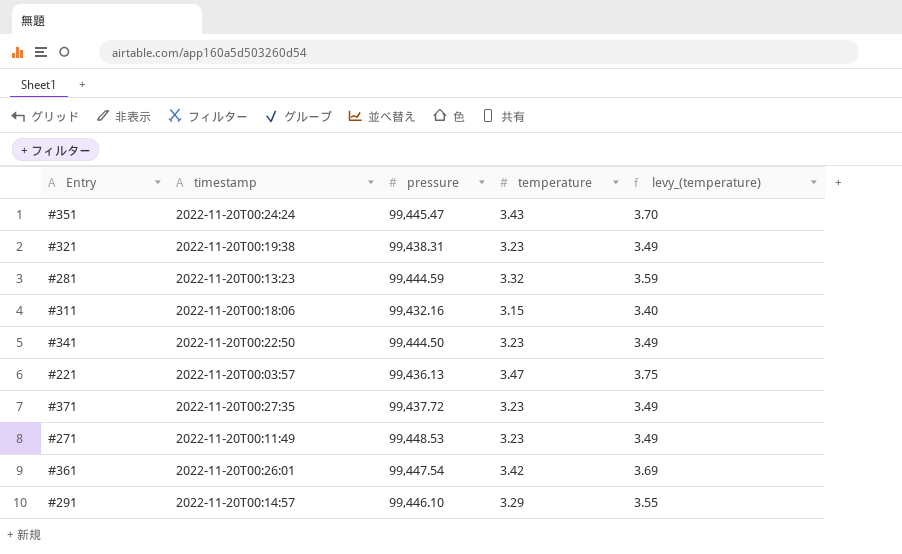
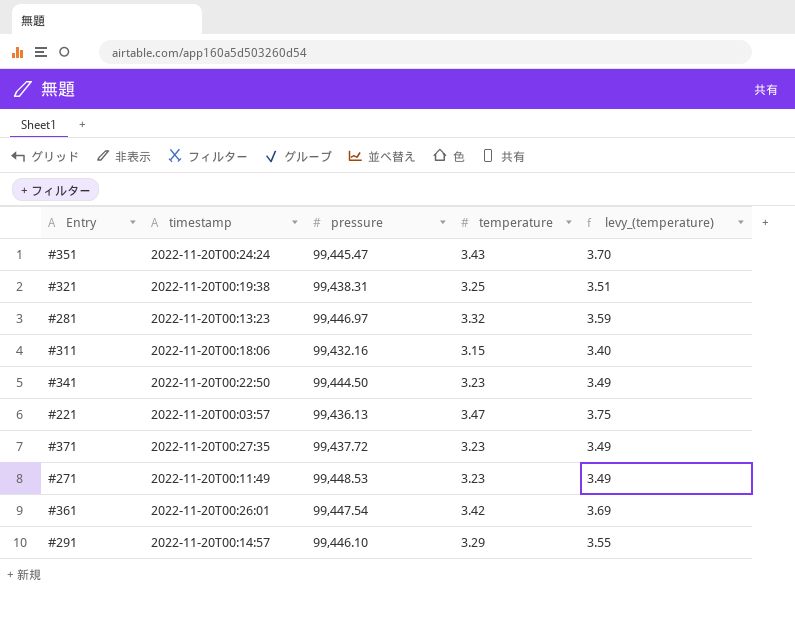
#321 | temperature: 3.23 -> 3.25
#321 | levy_(temperature): 3.49 -> 3.51
#281 | pressure: 99,444.59 -> 99,446.97

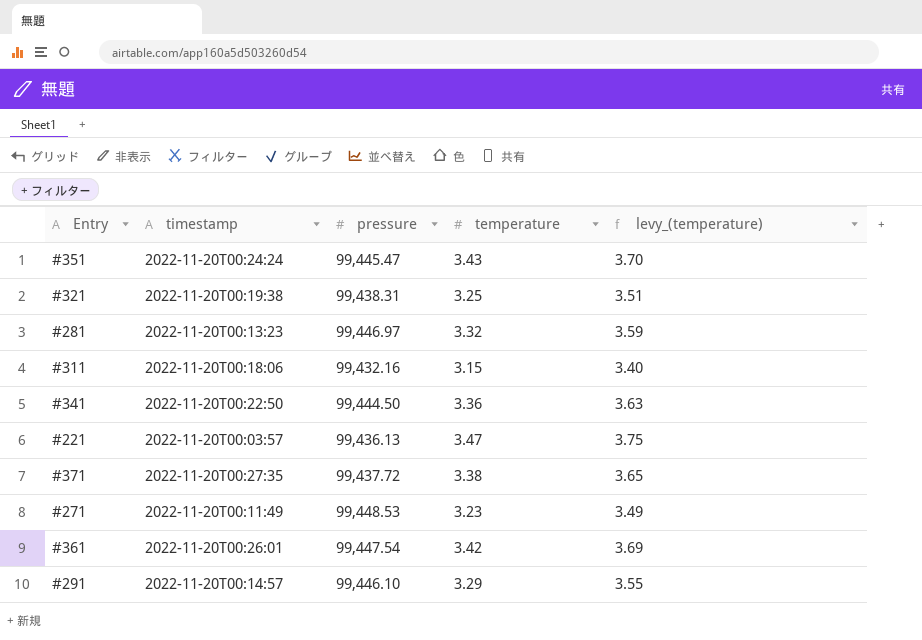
#341 | temperature: 3.23 -> 3.36
#341 | levy_(temperature): 3.49 -> 3.63
#371 | temperature: 3.23 -> 3.38
#371 | levy_(temperature): 3.49 -> 3.65

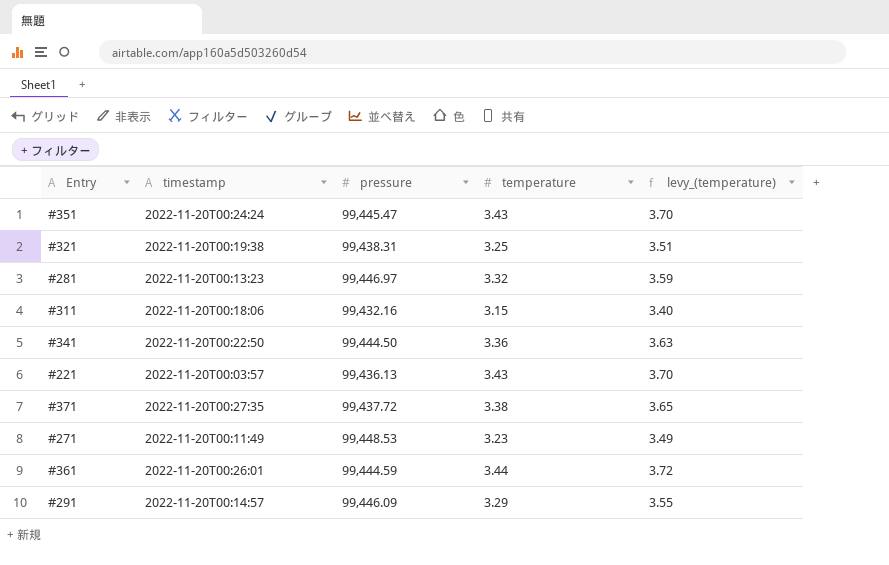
#221 | temperature: 3.47 -> 3.43
#221 | levy_(temperature): 3.75 -> 3.70
#361 | pressure: 99,447.54 -> 99,444.59
#361 | temperature: 3.42 -> 3.44
#361 | levy_(temperature): 3.69 -> 3.72
#291 | pressure: 99,446.10 -> 99,446.09

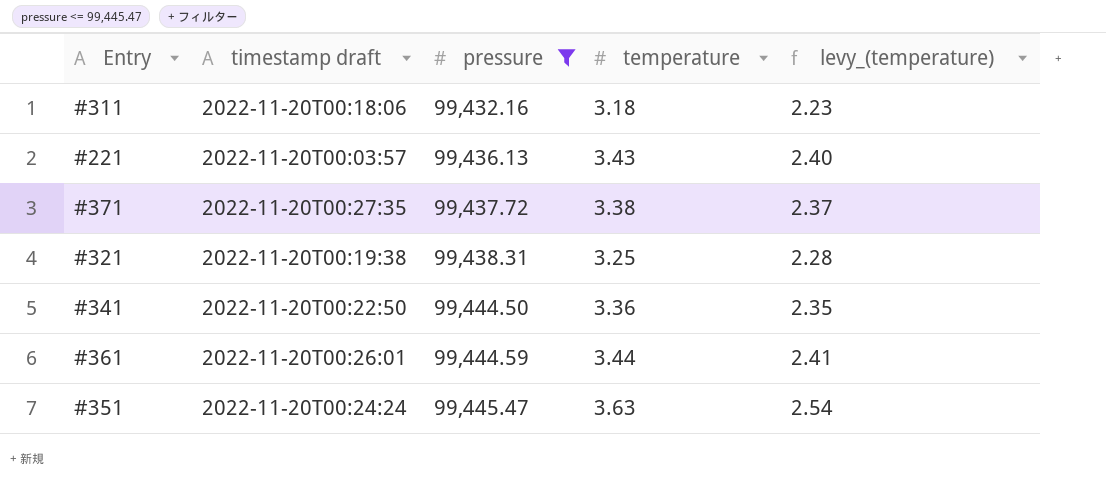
filter: none -> pressure <= 99,445.47
row order: none -> pressure ascending
column name: timestamp -> timestamp draft
column levy_(temperature) | formula: [temperature] * 1.08 -> [temperature] * 0.7
#311 | temperature: 3.15 -> 3.18
#351 | temperature: 3.43 -> 3.63

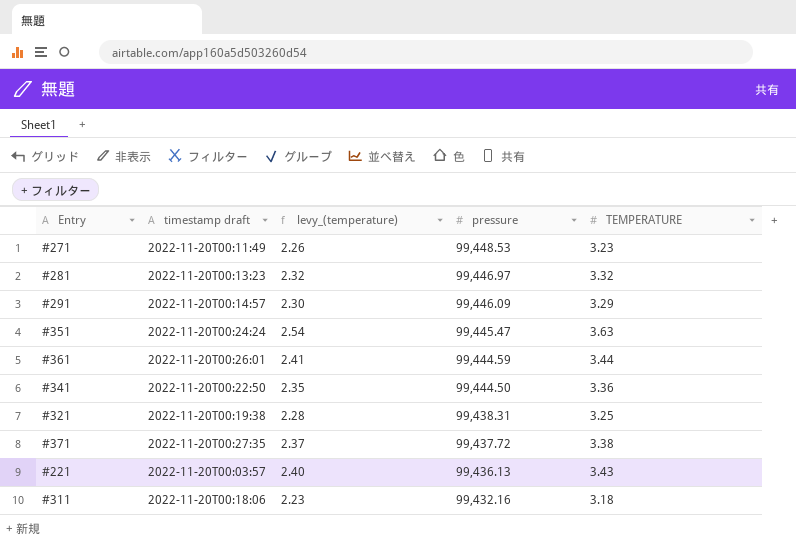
filter: pressure <= 99,445.47 -> none
row order: pressure ascending -> pressure descending
column levy_(temperature) | position: 5 -> 3
column name: temperature -> TEMPERATURE

